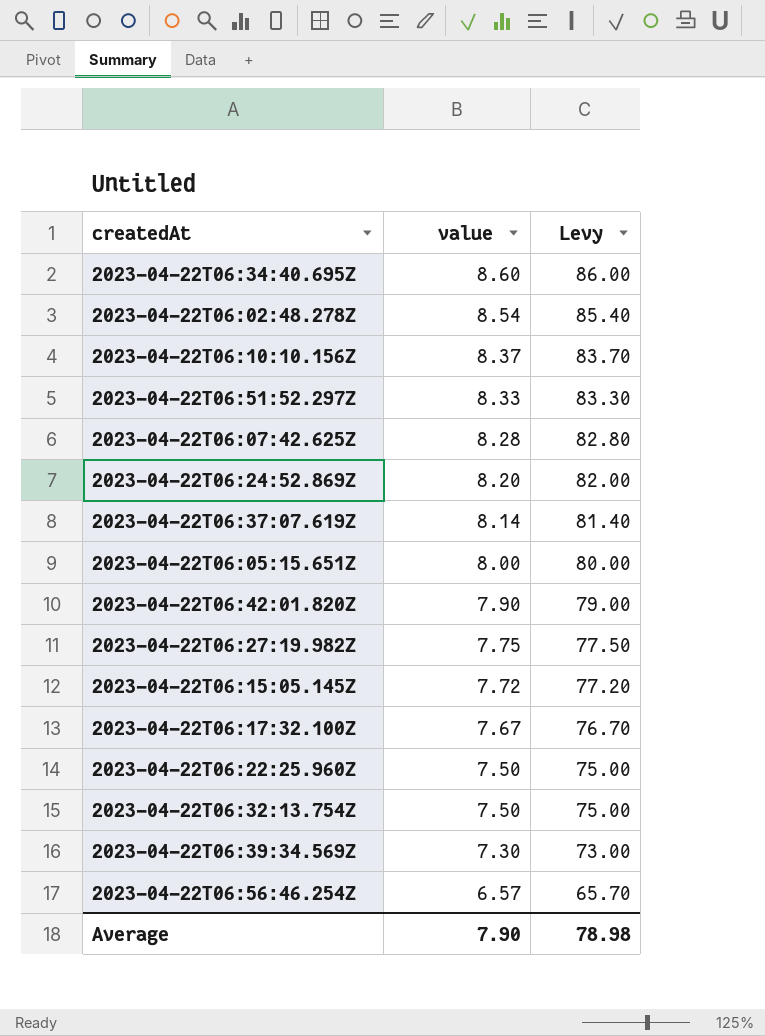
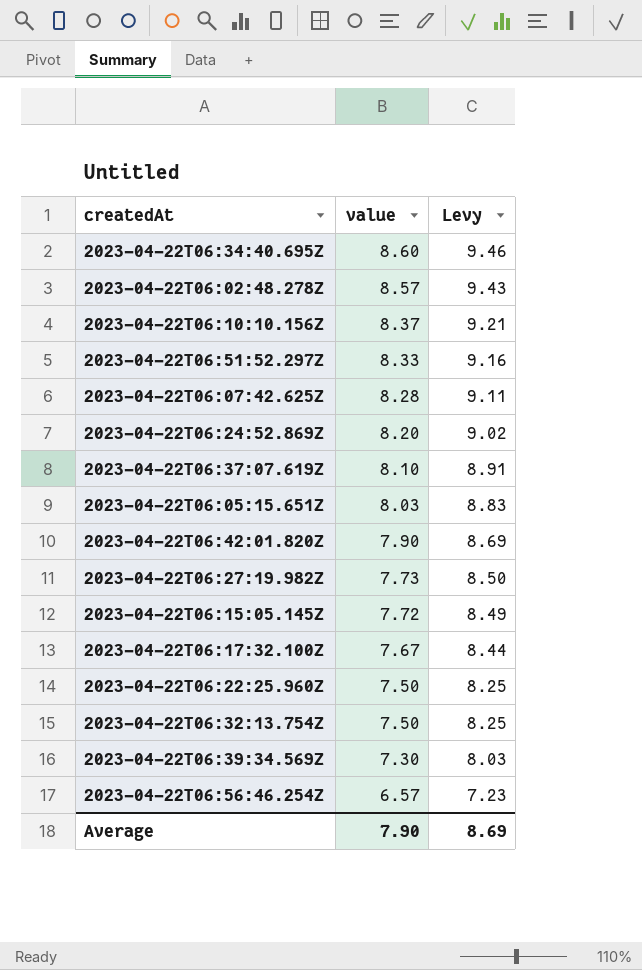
column Levy | formula: [value] * 10 -> [value] * 1.1
2023-04-22T06:02:48.278Z | value: 8.54 -> 8.57
2023-04-22T06:37:07.619Z | value: 8.14 -> 8.10
2023-04-22T06:05:15.651Z | value: 8.00 -> 8.03
2023-04-22T06:27:19.982Z | value: 7.75 -> 7.73
Average | Levy: 78.98 -> 8.69

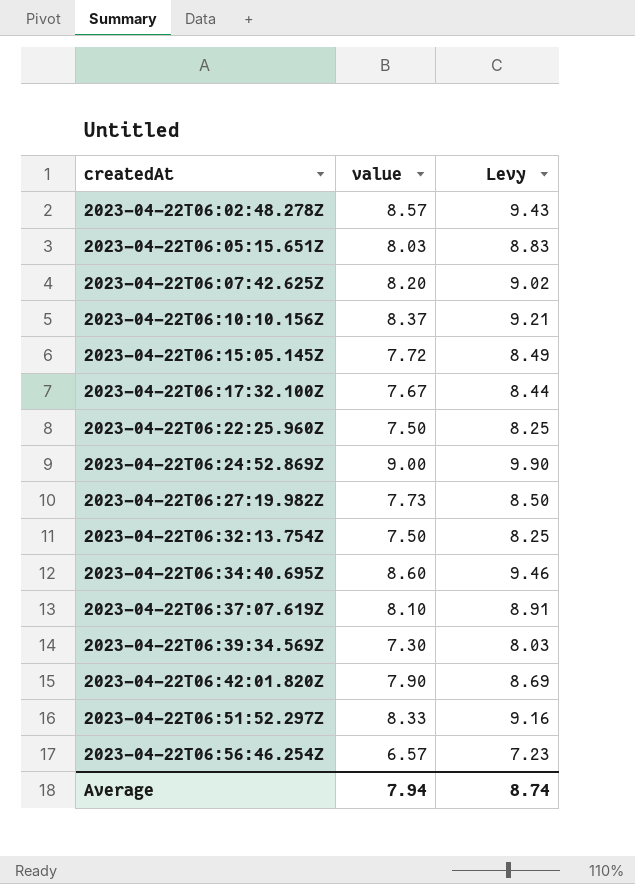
row order: value descending -> createdAt ascending
2023-04-22T06:07:42.625Z | value: 8.28 -> 8.20
2023-04-22T06:07:42.625Z | Levy: 9.11 -> 9.02
2023-04-22T06:24:52.869Z | value: 8.20 -> 9.00
2023-04-22T06:24:52.869Z | Levy: 9.02 -> 9.90
Average | value: 7.90 -> 7.94
Average | Levy: 8.69 -> 8.74

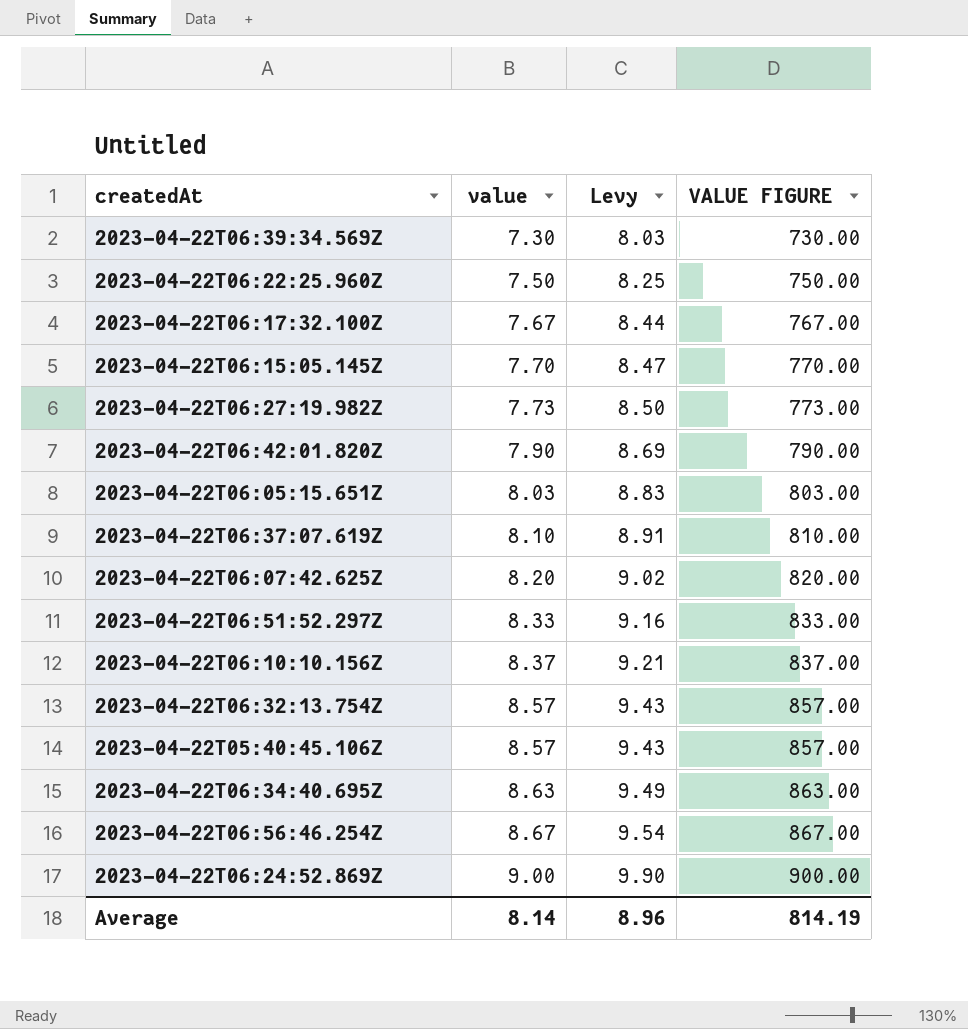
row order: createdAt ascending -> value ascending
column VALUE FIGURE | formula: none -> [value] * 100
row 2023-04-22T06:02:48.278Z: 8.57 | 9.43 -> none
2023-04-22T06:15:05.145Z | value: 7.72 -> 7.70
2023-04-22T06:15:05.145Z | Levy: 8.49 -> 8.47
2023-04-22T06:32:13.754Z | value: 7.50 -> 8.57
2023-04-22T06:32:13.754Z | Levy: 8.25 -> 9.43
row 2023-04-22T05:40:45.106Z: none -> 8.57 | 9.43 | 857.00
2023-04-22T06:34:40.695Z | value: 8.60 -> 8.63
2023-04-22T06:34:40.695Z | Levy: 9.46 -> 9.49
2023-04-22T06:56:46.254Z | value: 6.57 -> 8.67
2023-04-22T06:56:46.254Z | Levy: 7.23 -> 9.54
Average | value: 7.94 -> 8.14
Average | Levy: 8.74 -> 8.96

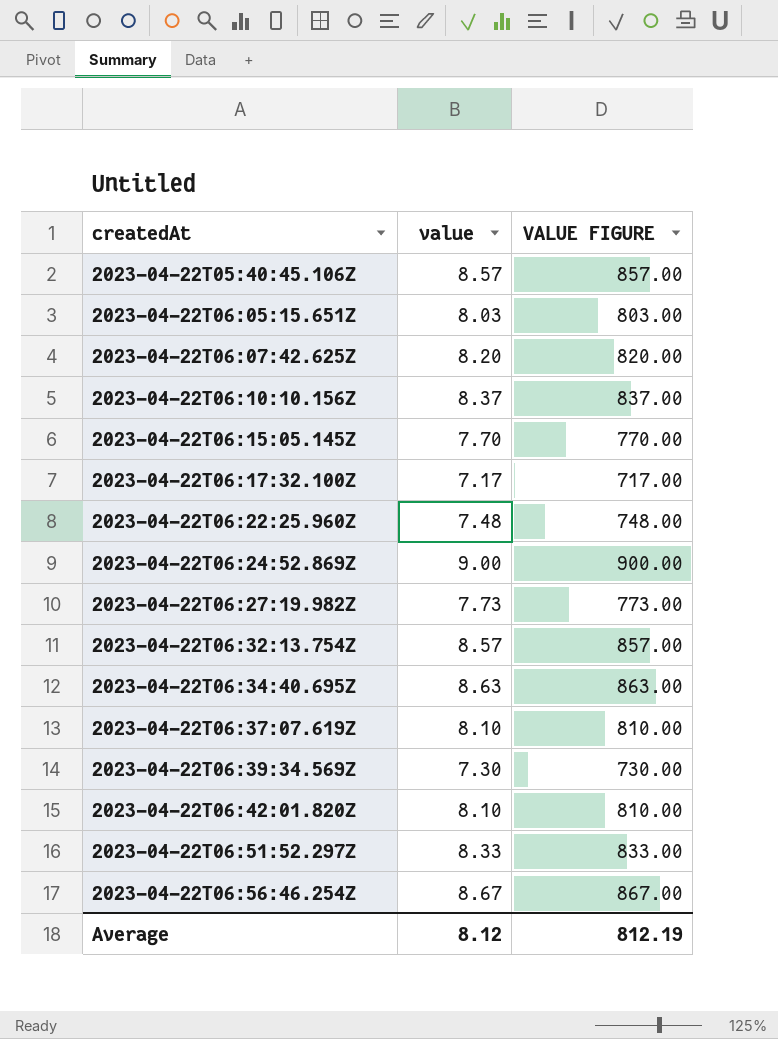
row order: value ascending -> createdAt ascending
column Levy | formula: [value] * 1.1 -> none
2023-04-22T06:17:32.100Z | value: 7.67 -> 7.17
2023-04-22T06:17:32.100Z | VALUE FIGURE: 767.00 -> 717.00
2023-04-22T06:22:25.960Z | value: 7.50 -> 7.48
2023-04-22T06:22:25.960Z | VALUE FIGURE: 750.00 -> 748.00
2023-04-22T06:42:01.820Z | value: 7.90 -> 8.10
2023-04-22T06:42:01.820Z | VALUE FIGURE: 790.00 -> 810.00
Average | value: 8.14 -> 8.12
Average | VALUE FIGURE: 814.19 -> 812.19

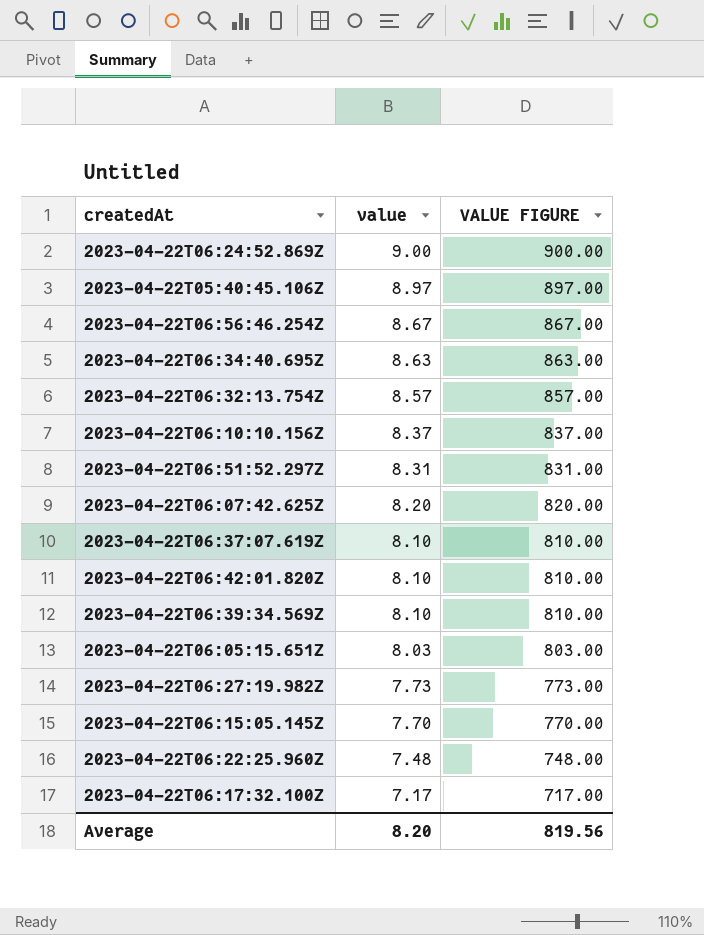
row order: createdAt ascending -> value descending
2023-04-22T05:40:45.106Z | value: 8.57 -> 8.97
2023-04-22T05:40:45.106Z | VALUE FIGURE: 857.00 -> 897.00
2023-04-22T06:51:52.297Z | value: 8.33 -> 8.31
2023-04-22T06:51:52.297Z | VALUE FIGURE: 833.00 -> 831.00
2023-04-22T06:39:34.569Z | value: 7.30 -> 8.10
2023-04-22T06:39:34.569Z | VALUE FIGURE: 730.00 -> 810.00
Average | value: 8.12 -> 8.20
Average | VALUE FIGURE: 812.19 -> 819.56

